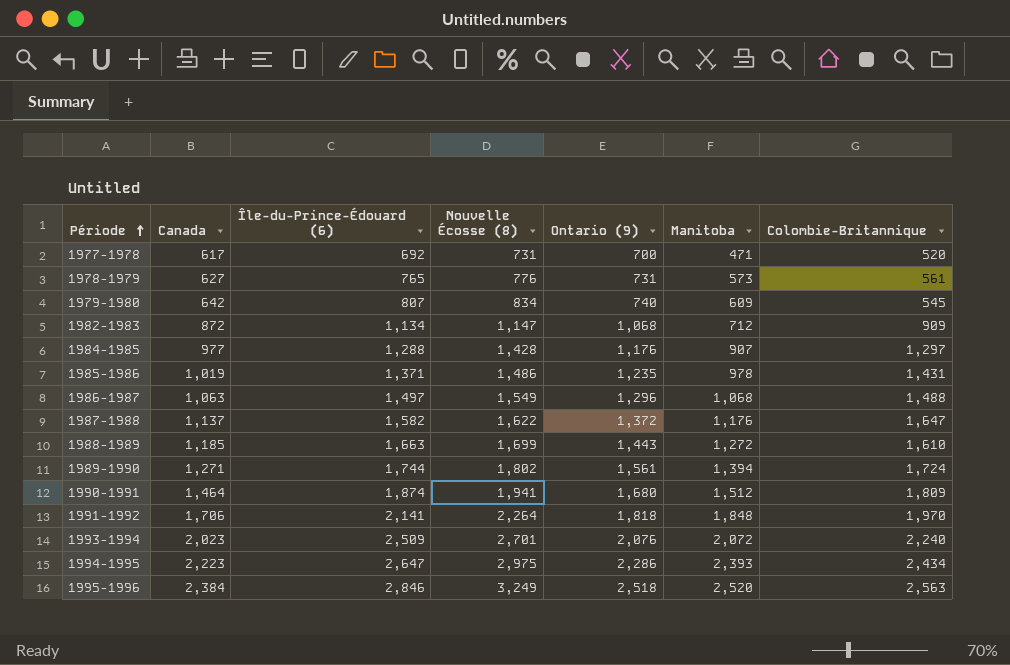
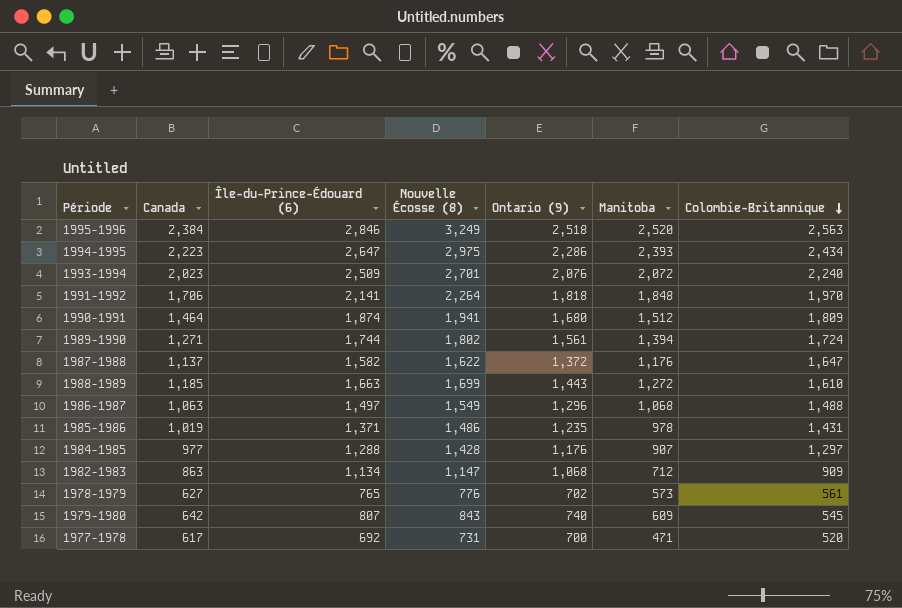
row order: Période ascending -> Colombie-Britannique descending
1982-1983 | Canada: 872 -> 863
1978-1979 | Ontario (9): 731 -> 702
1979-1980 | Nouvelle Écosse (8): 834 -> 843

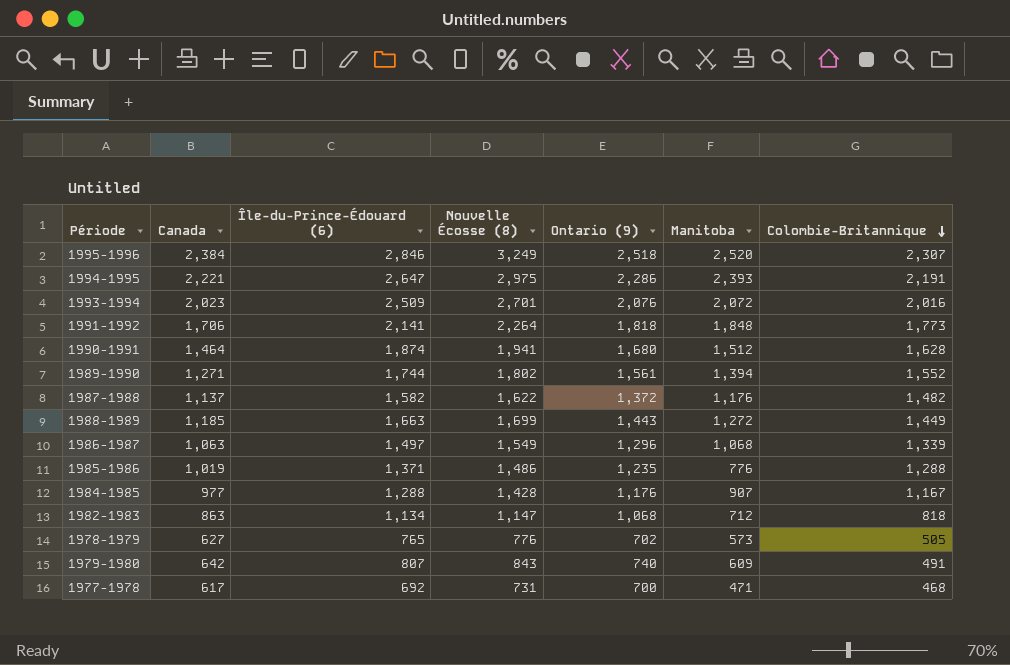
1995-1996 | Colombie-Britannique: 2,563 -> 2,307
1994-1995 | Canada: 2,223 -> 2,221
1994-1995 | Colombie-Britannique: 2,434 -> 2,191
1993-1994 | Colombie-Britannique: 2,240 -> 2,016
1991-1992 | Colombie-Britannique: 1,970 -> 1,773
1990-1991 | Colombie-Britannique: 1,809 -> 1,628
1989-1990 | Colombie-Britannique: 1,724 -> 1,552
1987-1988 | Colombie-Britannique: 1,647 -> 1,482
1988-1989 | Colombie-Britannique: 1,610 -> 1,449
1986-1987 | Colombie-Britannique: 1,488 -> 1,339
1985-1986 | Manitoba: 978 -> 776
1985-1986 | Colombie-Britannique: 1,431 -> 1,288
1984-1985 | Colombie-Britannique: 1,297 -> 1,167
1982-1983 | Colombie-Britannique: 909 -> 818
1978-1979 | Colombie-Britannique: 561 -> 505
1979-1980 | Colombie-Britannique: 545 -> 491
1977-1978 | Colombie-Britannique: 520 -> 468

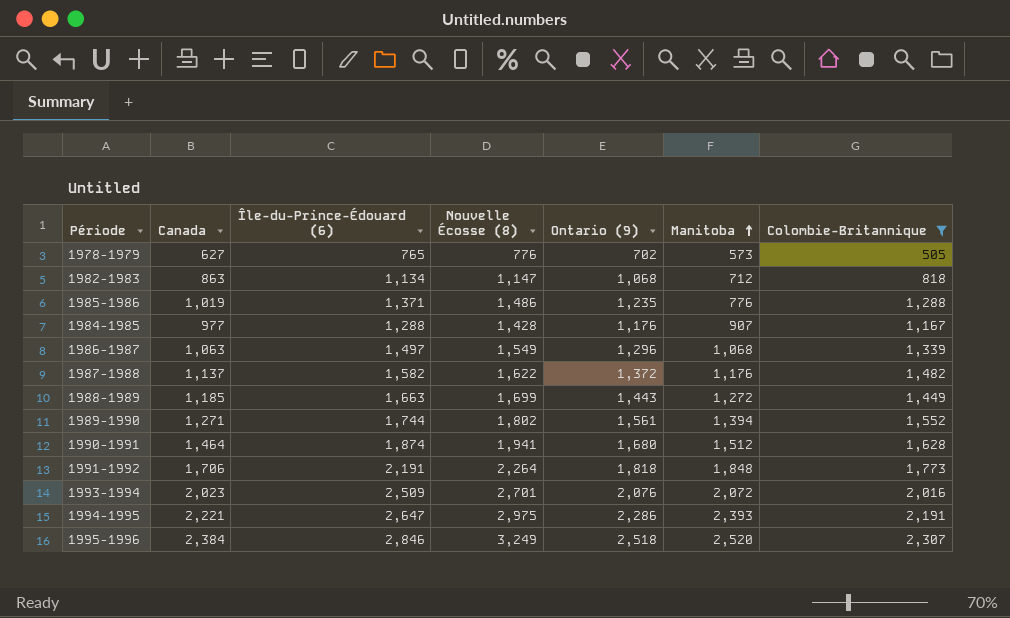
filter: none -> Colombie-Britannique >= 505
row order: Colombie-Britannique descending -> Manitoba ascending
1991-1992 | Île-du-Prince-Édouard (6): 2,141 -> 2,191

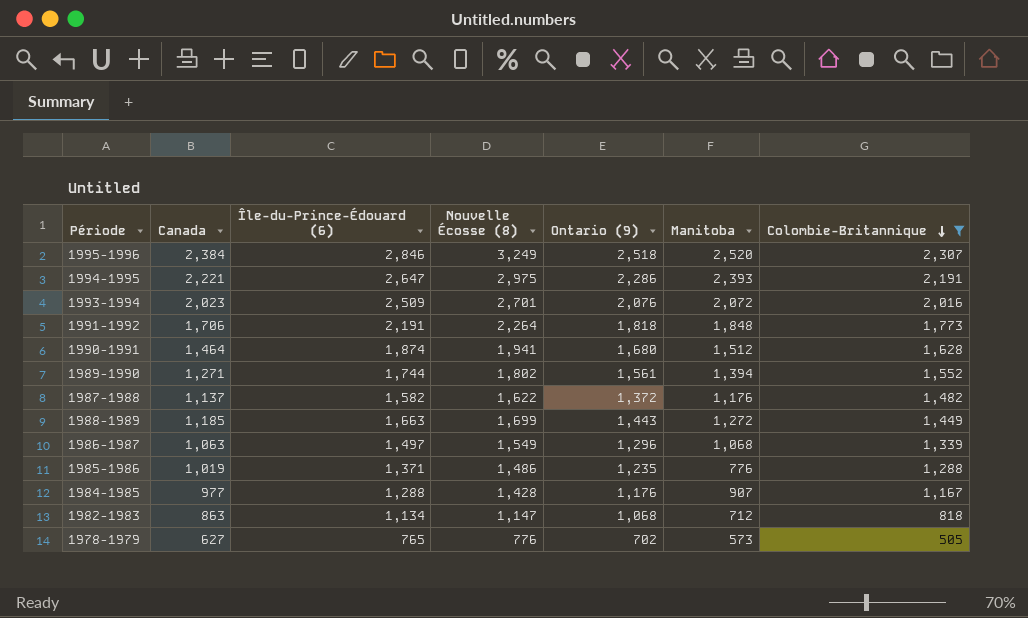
row order: Manitoba ascending -> Colombie-Britannique descending

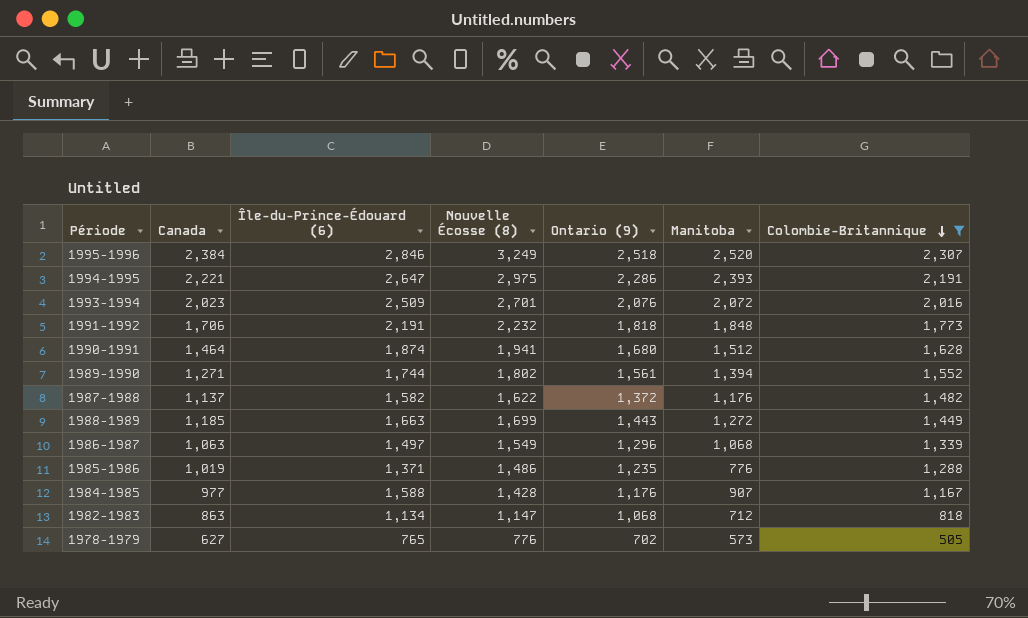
1991-1992 | Nouvelle Écosse (8): 2,264 -> 2,232
1984-1985 | Île-du-Prince-Édouard (6): 1,288 -> 1,588

